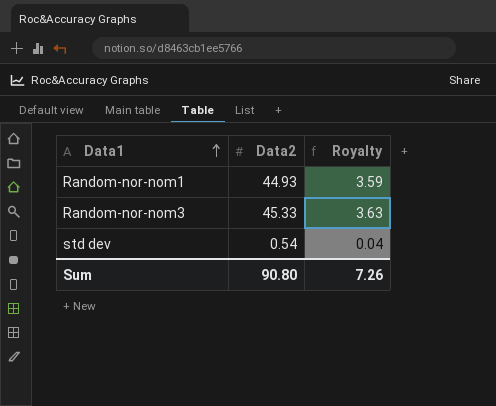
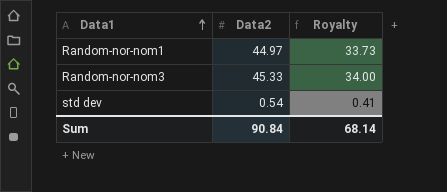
column Royalty | formula: [Data2] * 0.08 -> [Data2] * 0.75
Random-nor-nom1 | Data2: 44.93 -> 44.97
Sum | Data2: 90.80 -> 90.84
Sum | Royalty: 7.26 -> 68.14

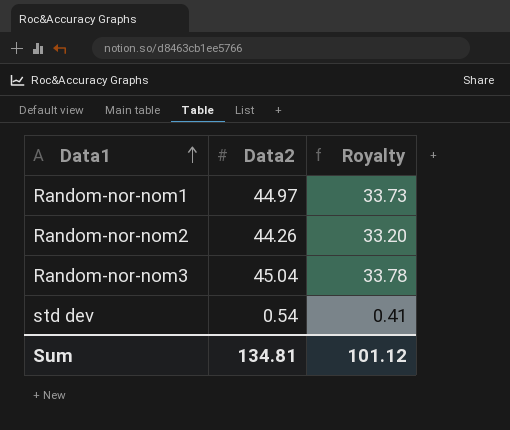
row Random-nor-nom2: none -> 44.26 | 33.20
Random-nor-nom3 | Data2: 45.33 -> 45.04
Random-nor-nom3 | Royalty: 34.00 -> 33.78
Sum | Data2: 90.84 -> 134.81
Sum | Royalty: 68.14 -> 101.12

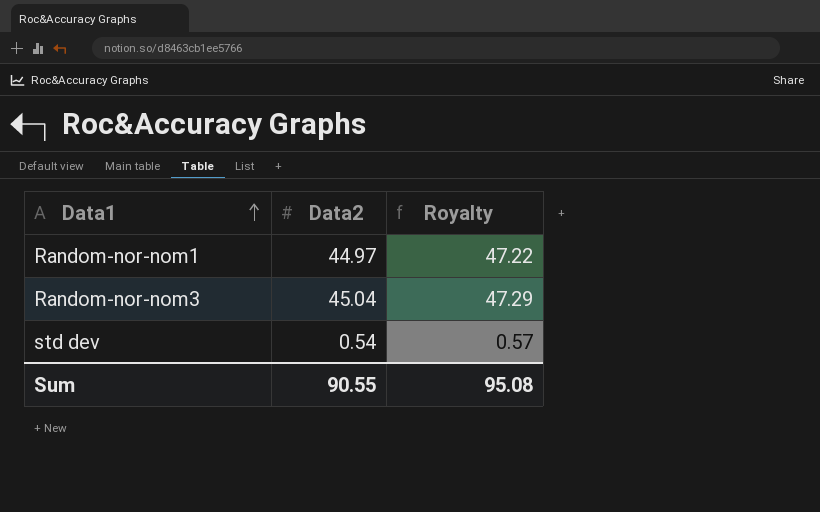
column Royalty | formula: [Data2] * 0.75 -> [Data2] * 1.05
row Random-nor-nom2: 44.26 | 33.20 -> none
Sum | Data2: 134.81 -> 90.55
Sum | Royalty: 101.12 -> 95.08

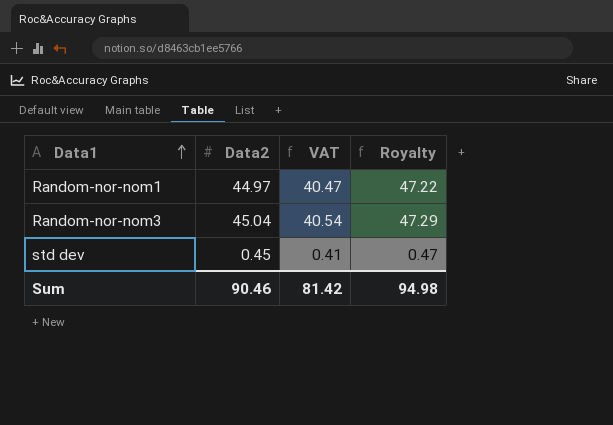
column VAT | formula: none -> [Data2] * 0.9
std dev | Data2: 0.54 -> 0.45
std dev | Royalty: 0.57 -> 0.47
Sum | Data2: 90.55 -> 90.46
Sum | Royalty: 95.08 -> 94.98

